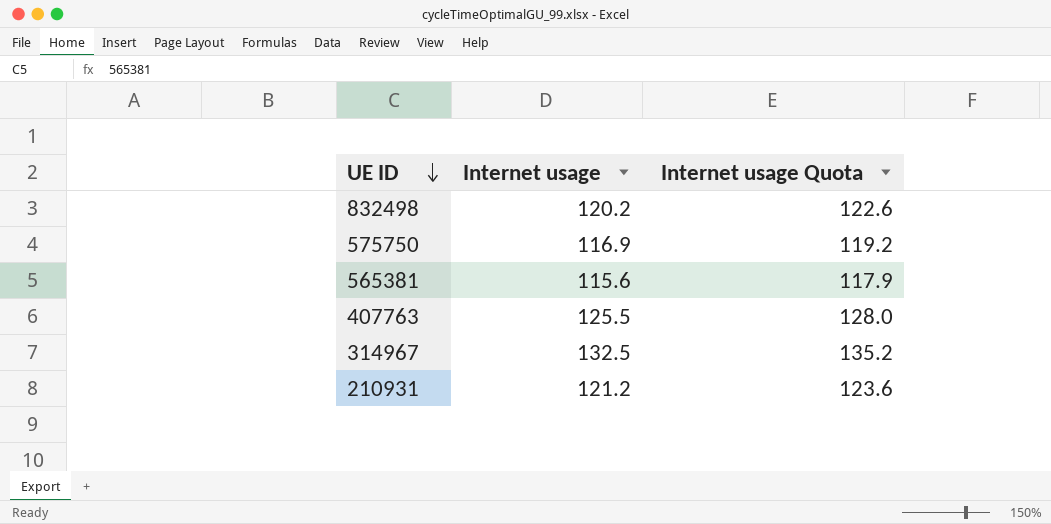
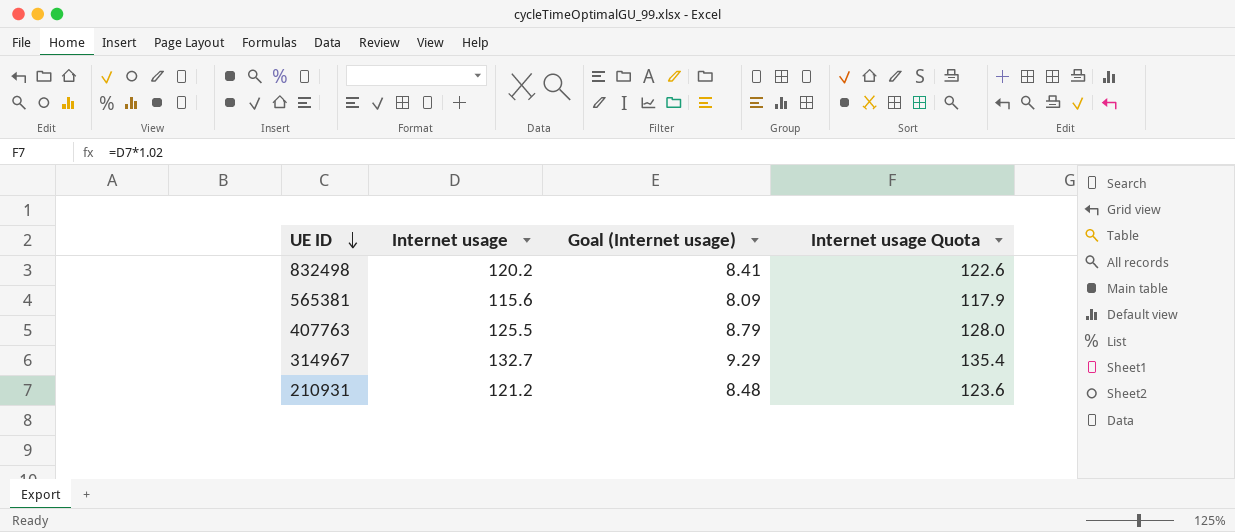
column Goal (Internet usage) | formula: none -> [Internet usage] * 0.07
row 575750: 116.9 | 119.2 -> none
314967 | Internet usage: 132.5 -> 132.7
314967 | Internet usage Quota: 135.2 -> 135.4

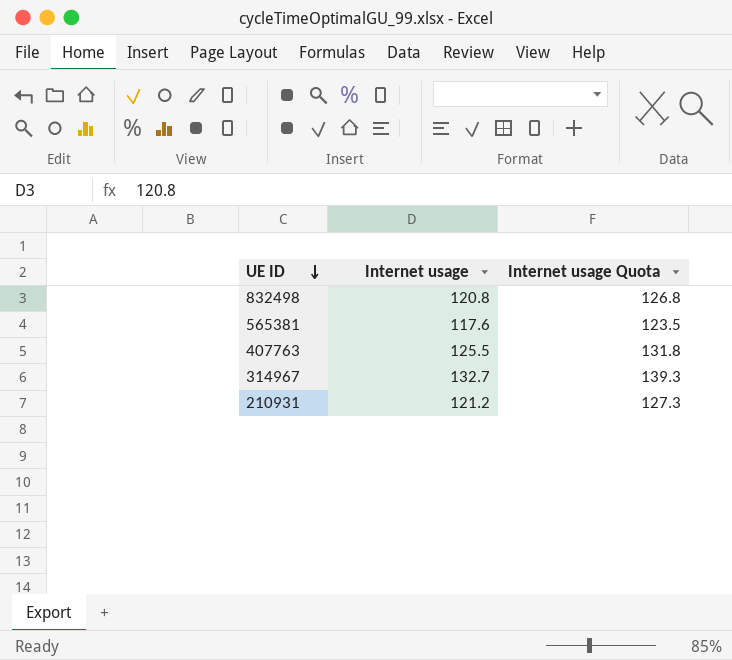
column Goal (Internet usage) | formula: [Internet usage] * 0.07 -> none
column Internet usage Quota | formula: [Internet usage] * 1.02 -> [Internet usage] * 1.05
832498 | Internet usage: 120.2 -> 120.8
565381 | Internet usage: 115.6 -> 117.6

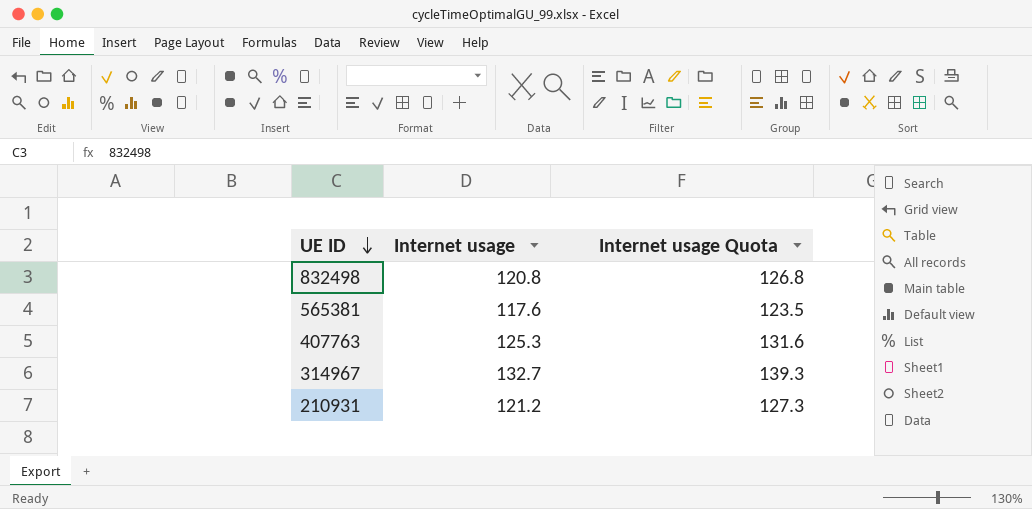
407763 | Internet usage: 125.5 -> 125.3
407763 | Internet usage Quota: 131.8 -> 131.6

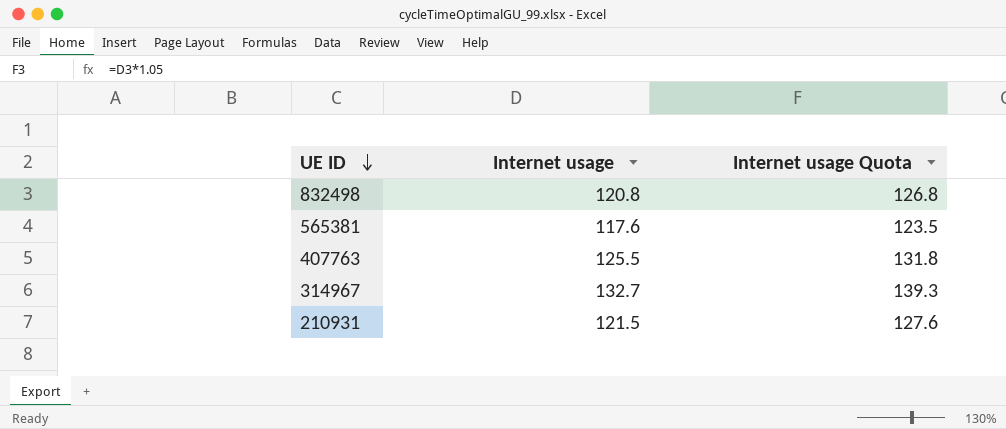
407763 | Internet usage: 125.3 -> 125.5
407763 | Internet usage Quota: 131.6 -> 131.8
210931 | Internet usage: 121.2 -> 121.5
210931 | Internet usage Quota: 127.3 -> 127.6

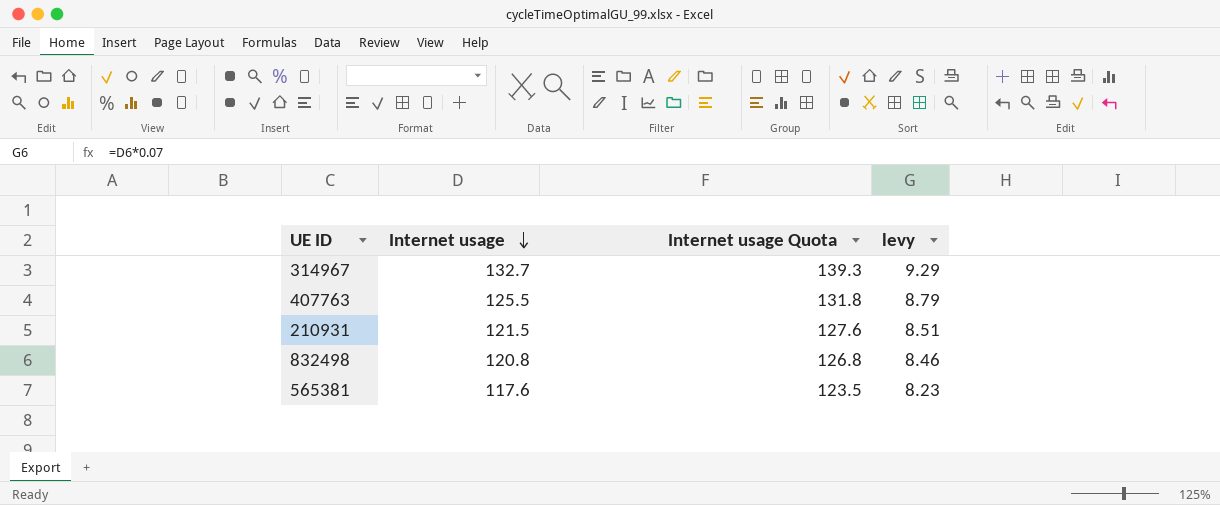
row order: UE ID descending -> Internet usage descending
column levy | formula: none -> [Internet usage] * 0.07

